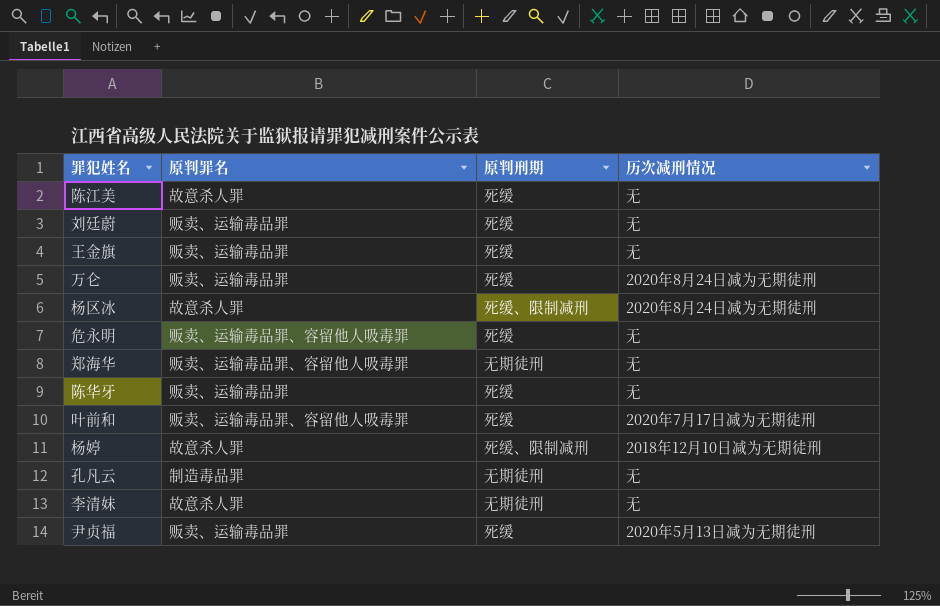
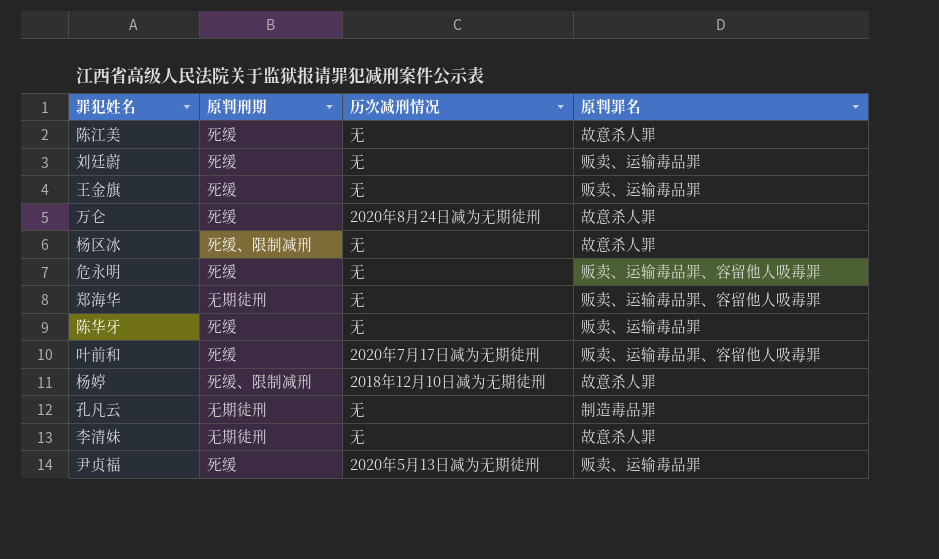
column 原判罪名 | position: 2 -> 4
万仑 | 原判罪名: 贩卖、运输毒品罪 -> 故意杀人罪
杨区冰 | 历次减刑情况: 2020年8月24日减为无期徒刑 -> 无

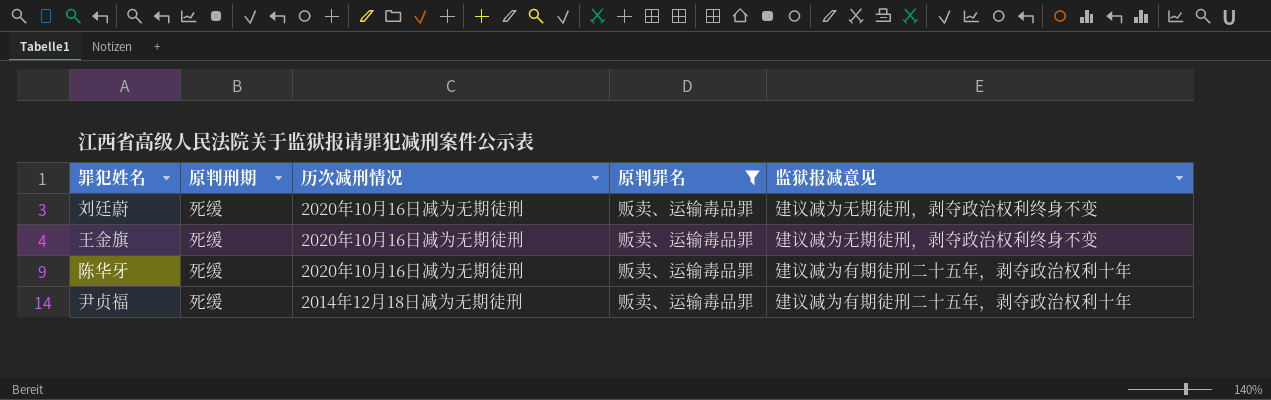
filter: none -> 原判罪名 = 贩卖、运输毒品罪
column 监狱报减意见 | position: none -> 5
刘廷蔚 | 历次减刑情况: 无 -> 2020年10月16日减为无期徒刑
王金旗 | 历次减刑情况: 无 -> 2020年10月16日减为无期徒刑
陈华牙 | 历次减刑情况: 无 -> 2020年10月16日减为无期徒刑
尹贞福 | 历次减刑情况: 2020年5月13日减为无期徒刑 -> 2014年12月18日减为无期徒刑

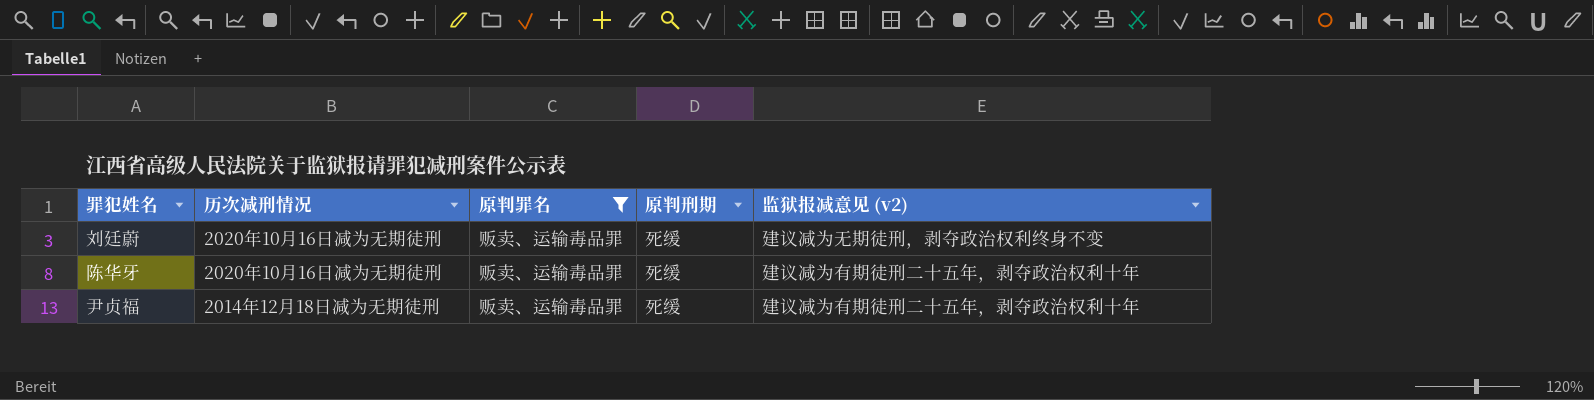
column 原判刑期 | position: 2 -> 4
column name: 监狱报减意见 -> 监狱报减意见 (v2)
row 王金旗: 死缓 | 2020年10月16日减为无期徒刑 | 贩卖、运输毒品罪 | 建议减为无期徒刑，剥夺政治权利终身不变 -> none

